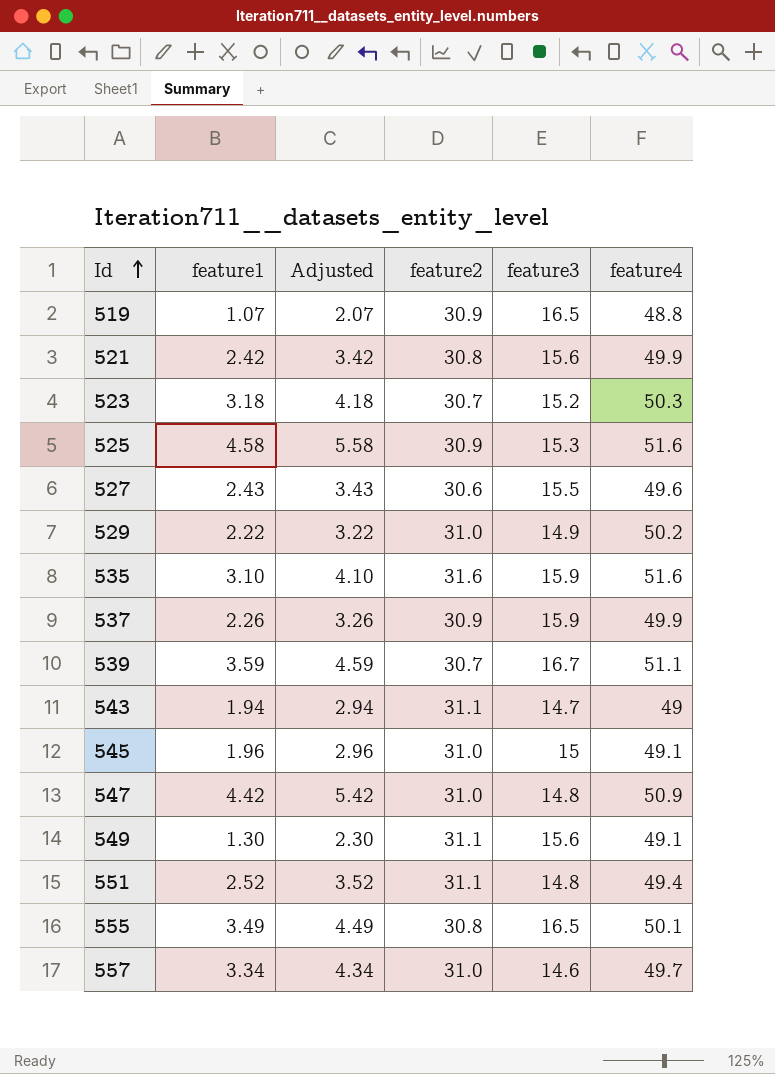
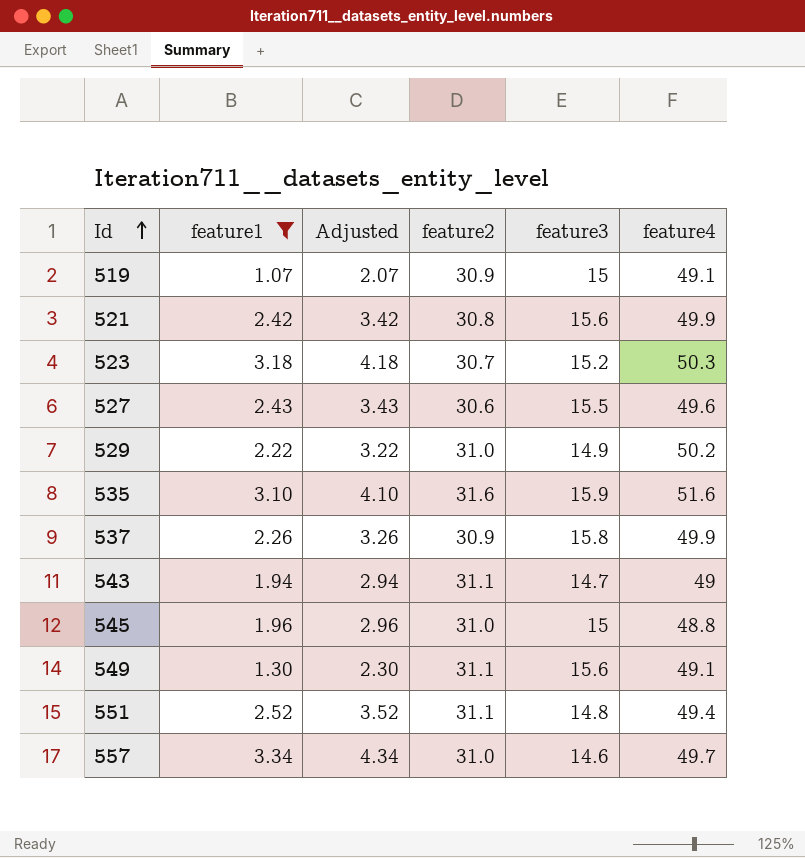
filter: none -> feature1 <= 3.34
519 | feature3: 16.5 -> 15
519 | feature4: 48.8 -> 49.1
537 | feature3: 15.9 -> 15.8
545 | feature4: 49.1 -> 48.8

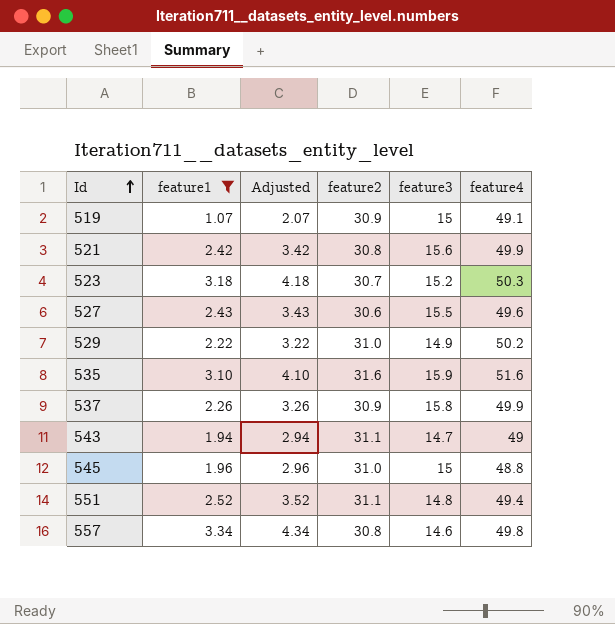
row 549: 1.30 | 2.30 | 31.1 | 15.6 | 49.1 -> none
557 | feature2: 31.0 -> 30.8
557 | feature4: 49.7 -> 49.8

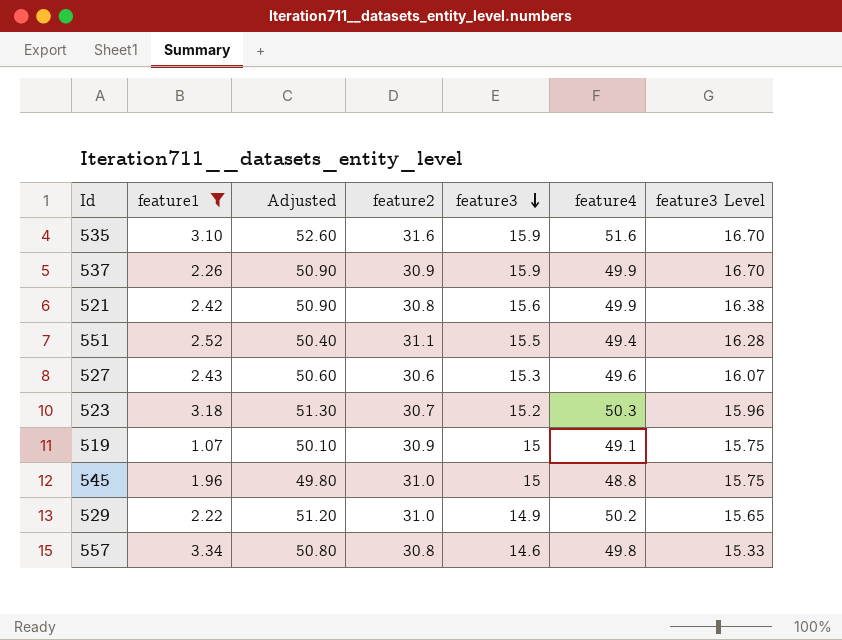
row order: Id ascending -> feature3 descending
column Adjusted | formula: [feature1] + 1 -> [feature4] + 1
column feature3 Level | formula: none -> [feature3] * 1.05
row 543: 1.94 | 2.94 | 31.1 | 14.7 | 49 -> none
537 | feature3: 15.8 -> 15.9
551 | feature3: 14.8 -> 15.5
527 | feature3: 15.5 -> 15.3

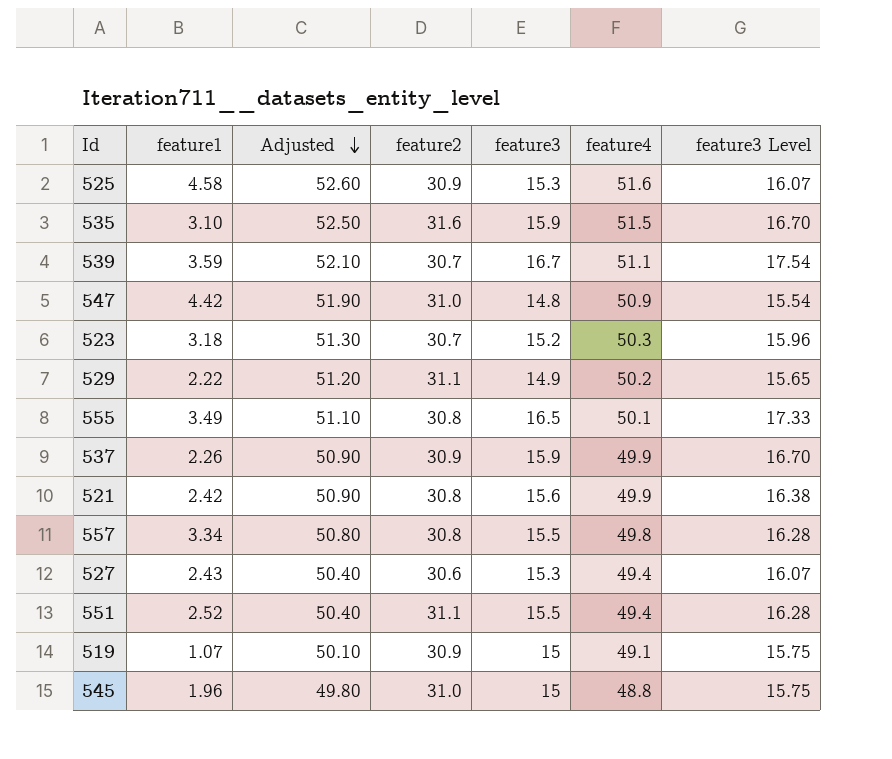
filter: feature1 <= 3.34 -> none
row order: feature3 descending -> Adjusted descending
535 | Adjusted: 52.60 -> 52.50
535 | feature4: 51.6 -> 51.5
529 | feature2: 31.0 -> 31.1
557 | feature3: 14.6 -> 15.5
557 | feature3 Level: 15.33 -> 16.28
527 | Adjusted: 50.60 -> 50.40
527 | feature4: 49.6 -> 49.4

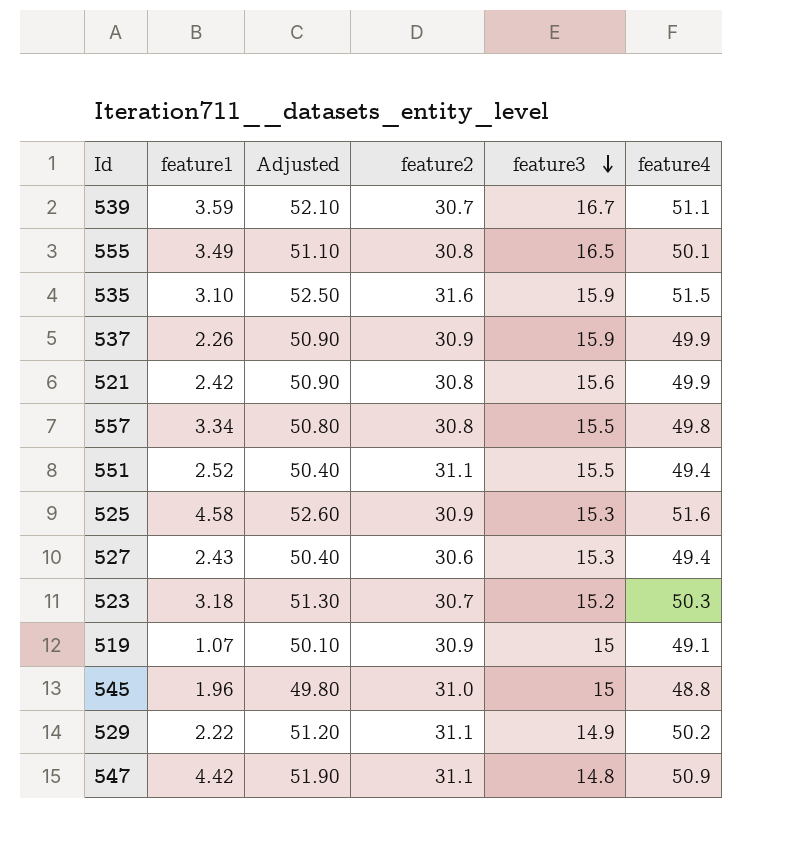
row order: Adjusted descending -> feature3 descending
column feature3 Level | formula: [feature3] * 1.05 -> none
547 | feature2: 31.0 -> 31.1

